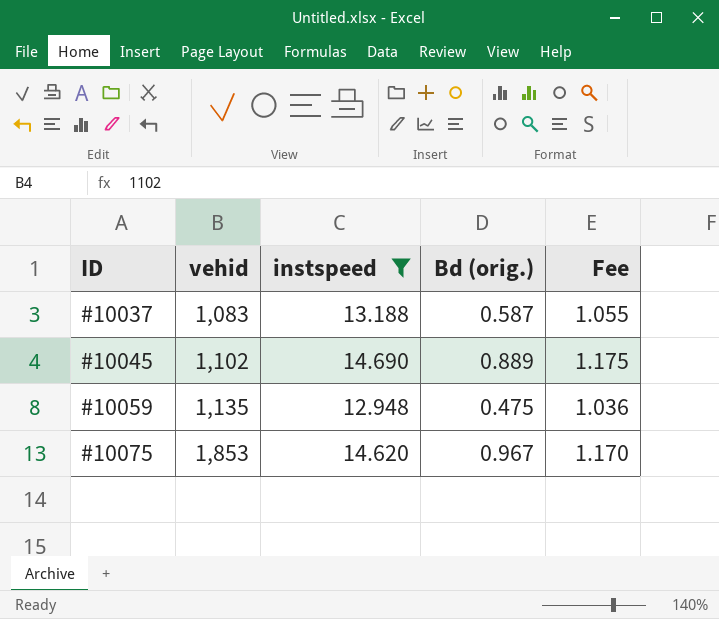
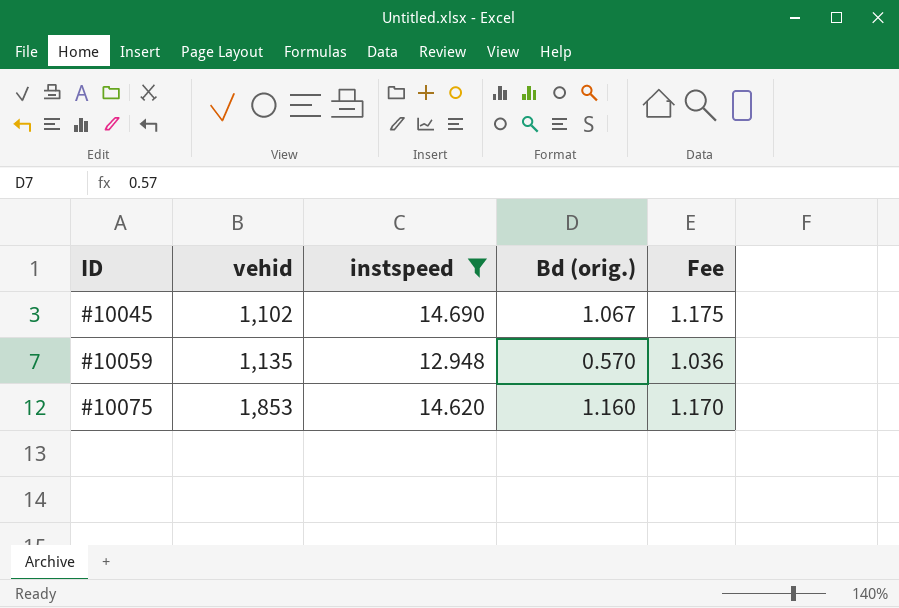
row #10037: 1,083 | 13.188 | 0.587 | 1.055 -> none
#10045 | Bd (orig.): 0.889 -> 1.067
#10059 | Bd (orig.): 0.475 -> 0.570
#10075 | Bd (orig.): 0.967 -> 1.160

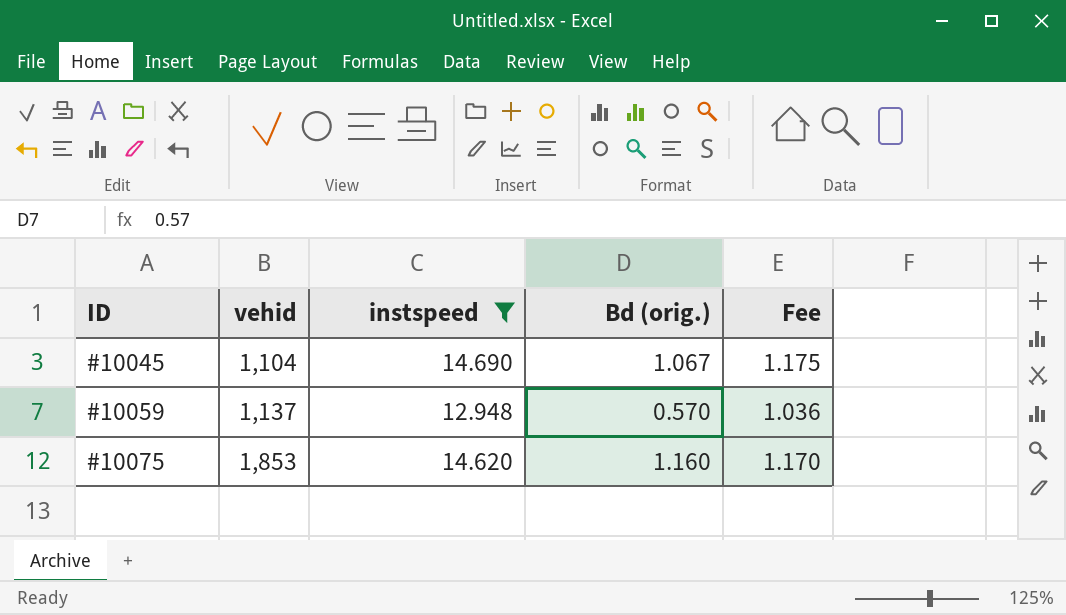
#10045 | vehid: 1,102 -> 1,104
#10059 | vehid: 1,135 -> 1,137

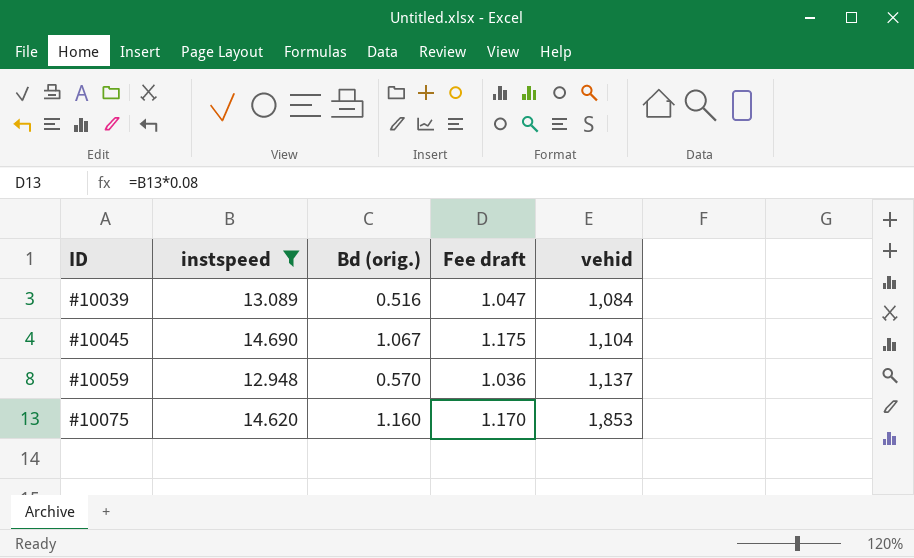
column name: Fee -> Fee draft
column vehid | position: 2 -> 5
row #10039: none -> 13.089 | 0.516 | 1.047 | 1,084

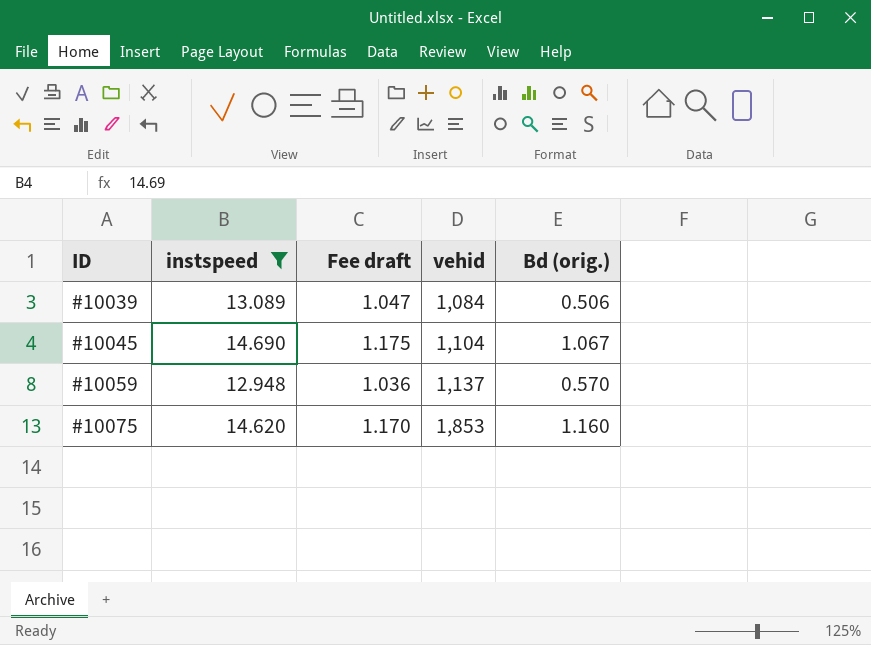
column Bd (orig.) | position: 3 -> 5
#10039 | Bd (orig.): 0.516 -> 0.506

